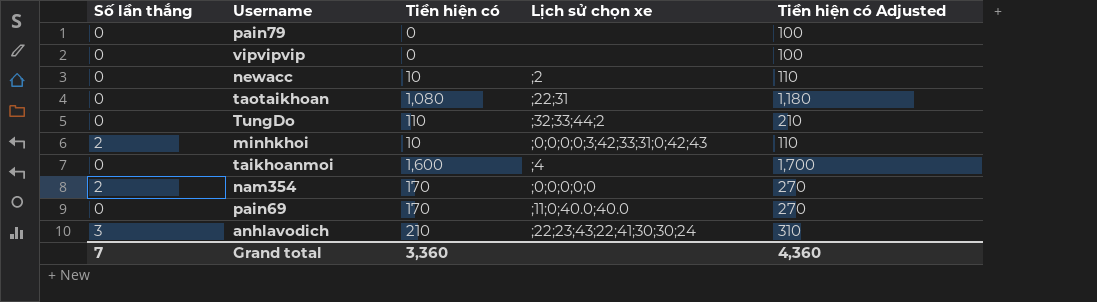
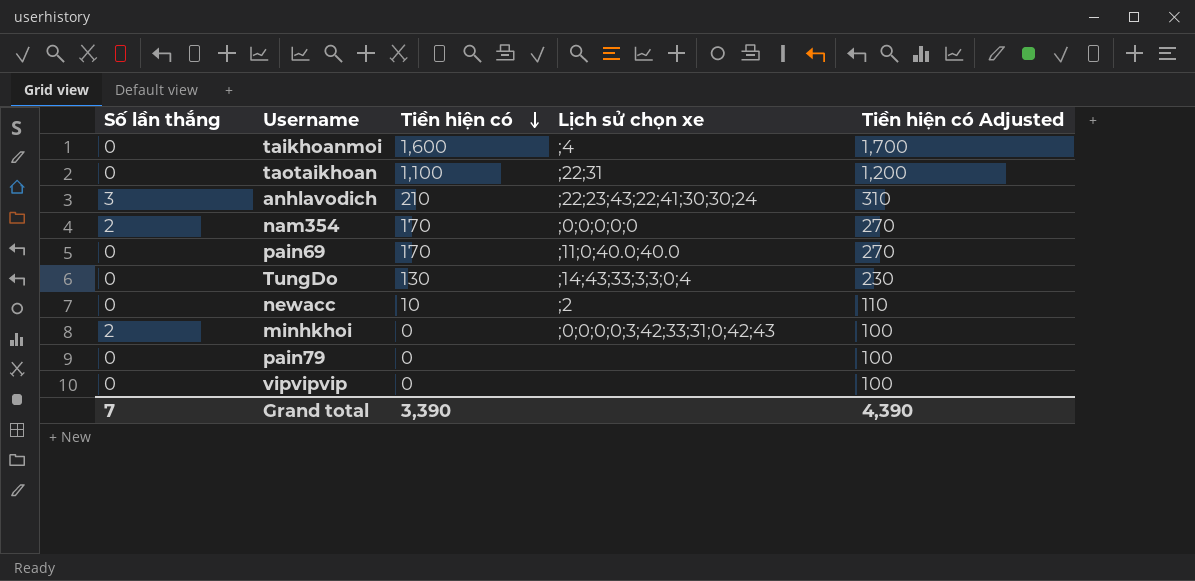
row order: none -> Tiền hiện có descending
taotaikhoan | Tiền hiện có: 1,080 -> 1,100
taotaikhoan | Tiền hiện có Adjusted: 1,180 -> 1,200
TungDo | Tiền hiện có: 110 -> 130
TungDo | Lịch sử chọn xe: ;32;33;44;2 -> ;14;43;33;3;3;0;4
TungDo | Tiền hiện có Adjusted: 210 -> 230
minhkhoi | Tiền hiện có: 10 -> 0
minhkhoi | Tiền hiện có Adjusted: 110 -> 100
Grand total | Tiền hiện có: 3,360 -> 3,390
Grand total | Tiền hiện có Adjusted: 4,360 -> 4,390

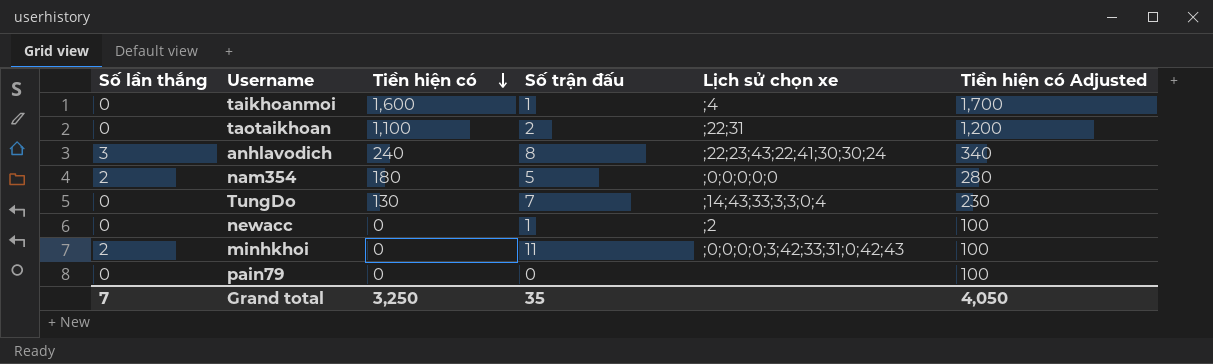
column Số trận đấu | position: none -> 4
row pain69: 0 | 170 | ;11;0;40.0;40.0 | 270 -> none
row vipvipvip: 0 | 0 | none | 100 -> none
anhlavodich | Tiền hiện có: 210 -> 240
anhlavodich | Tiền hiện có Adjusted: 310 -> 340
nam354 | Tiền hiện có: 170 -> 180
nam354 | Tiền hiện có Adjusted: 270 -> 280
newacc | Tiền hiện có: 10 -> 0
newacc | Tiền hiện có Adjusted: 110 -> 100
Grand total | Tiền hiện có: 3,390 -> 3,250
Grand total | Tiền hiện có Adjusted: 4,390 -> 4,050

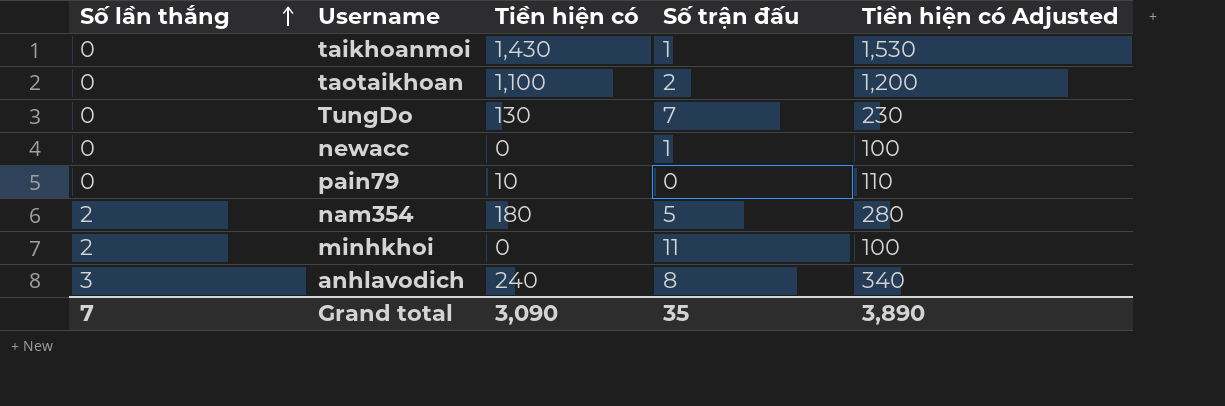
row order: Tiền hiện có descending -> Số lần thắng ascending
column Lịch sử chọn xe | position: 5 -> none
taikhoanmoi | Tiền hiện có: 1,600 -> 1,430
taikhoanmoi | Tiền hiện có Adjusted: 1,700 -> 1,530
pain79 | Tiền hiện có: 0 -> 10
pain79 | Tiền hiện có Adjusted: 100 -> 110
Grand total | Tiền hiện có: 3,250 -> 3,090
Grand total | Tiền hiện có Adjusted: 4,050 -> 3,890

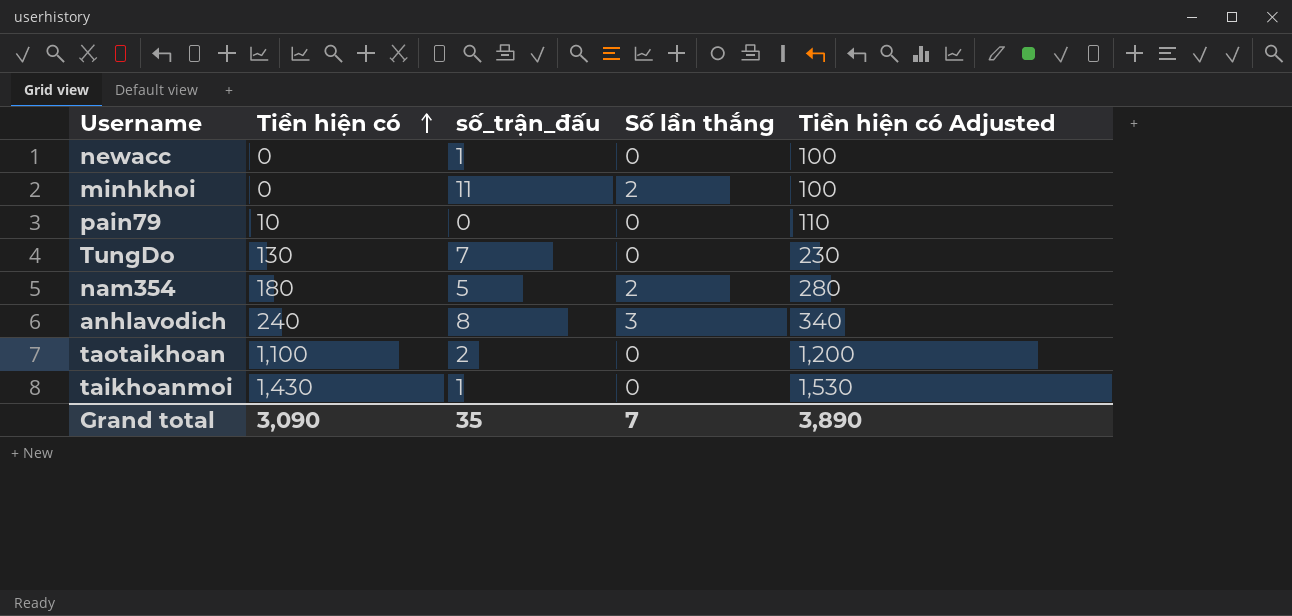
row order: Số lần thắng ascending -> Tiền hiện có ascending
column name: Số trận đấu -> số_trận_đấu
column Số lần thắng | position: 1 -> 4

